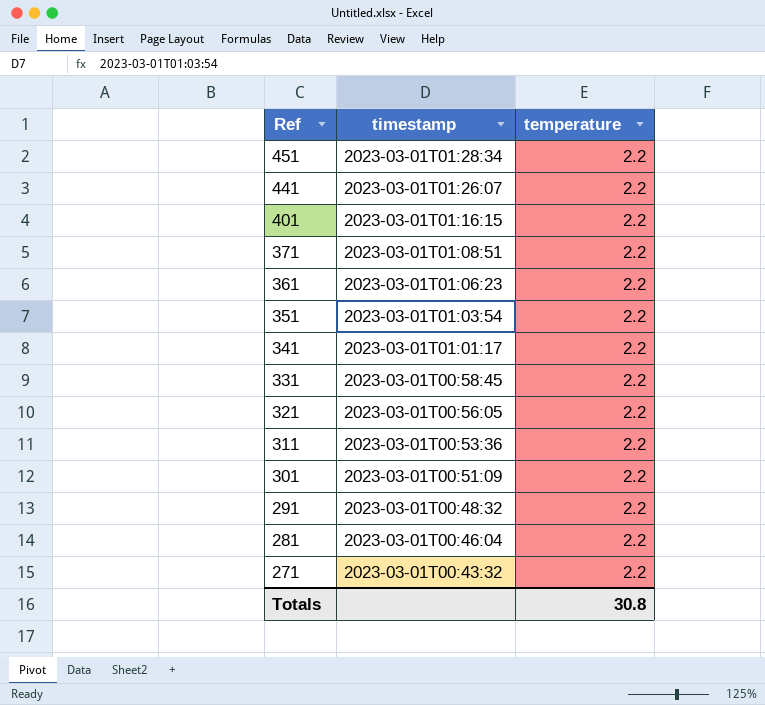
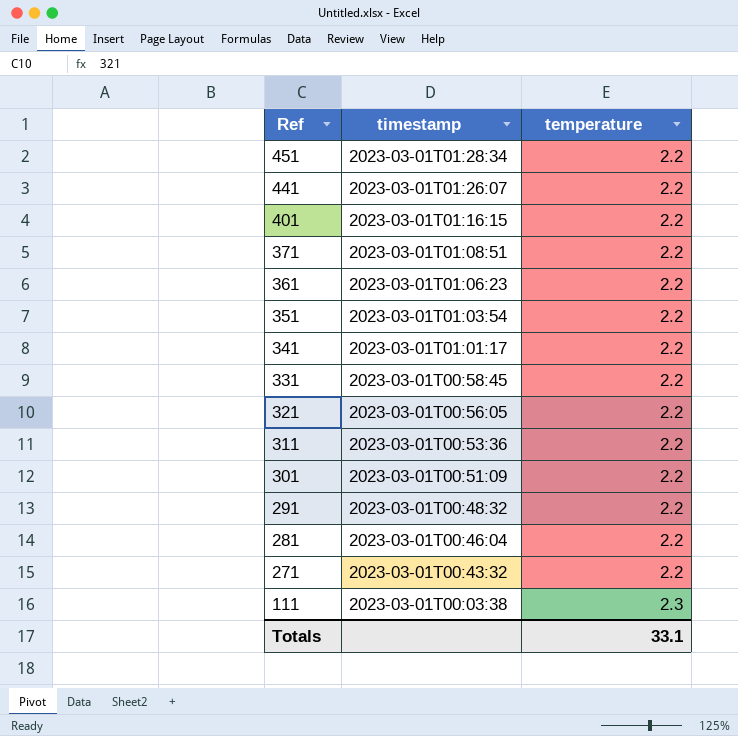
row 111: none -> 2023-03-01T00:03:38 | 2.3
Totals | temperature: 30.8 -> 33.1

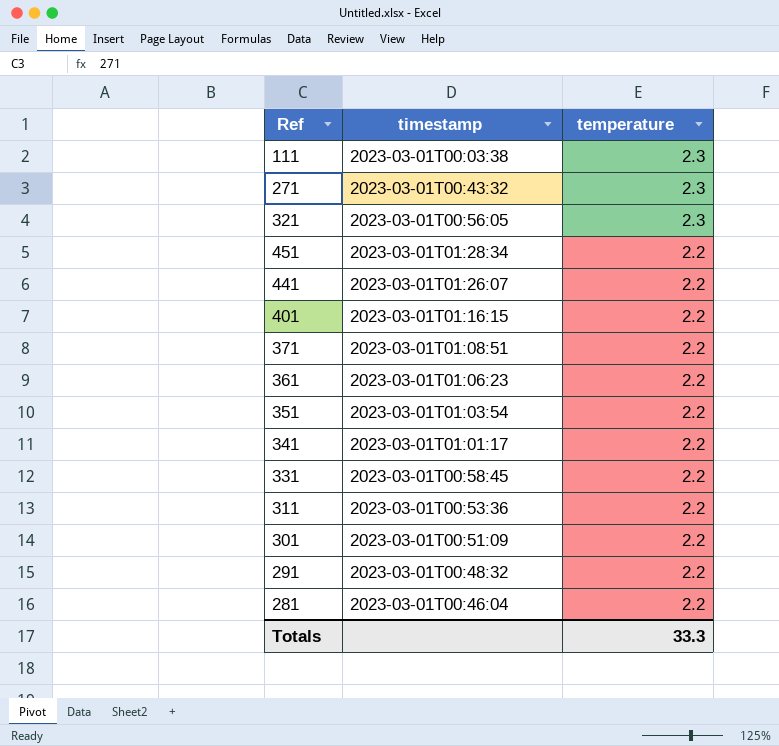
row order: Ref descending -> temperature descending
271 | temperature: 2.2 -> 2.3
321 | temperature: 2.2 -> 2.3
Totals | temperature: 33.1 -> 33.3

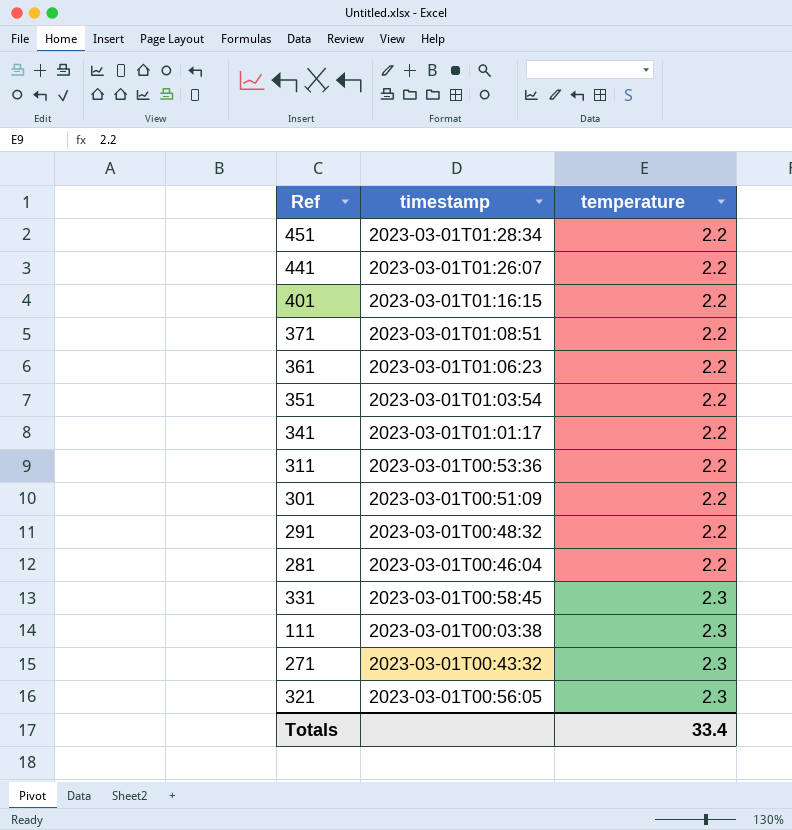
row order: temperature descending -> temperature ascending
331 | temperature: 2.2 -> 2.3
Totals | temperature: 33.3 -> 33.4

